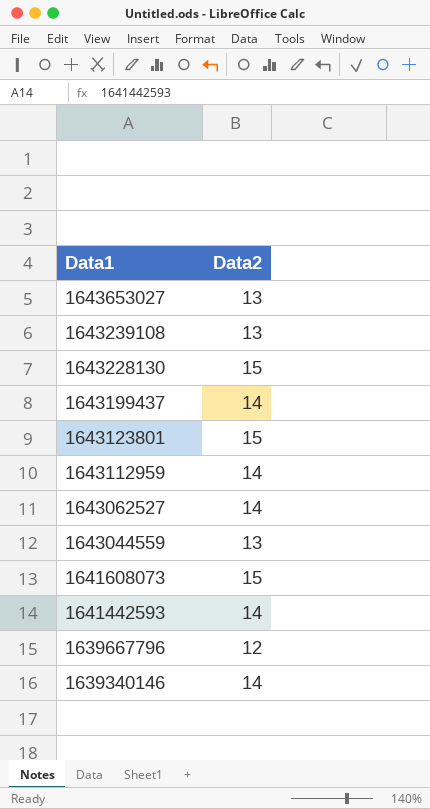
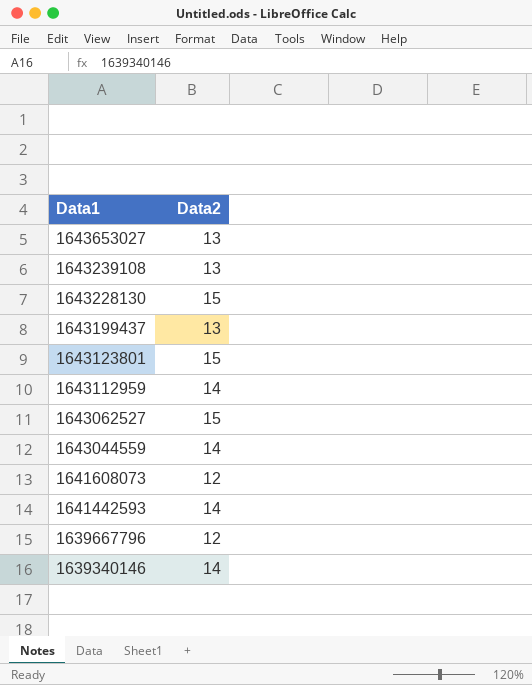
1643199437 | Data2: 14 -> 13
1643062527 | Data2: 14 -> 15
1643044559 | Data2: 13 -> 14
1641608073 | Data2: 15 -> 12

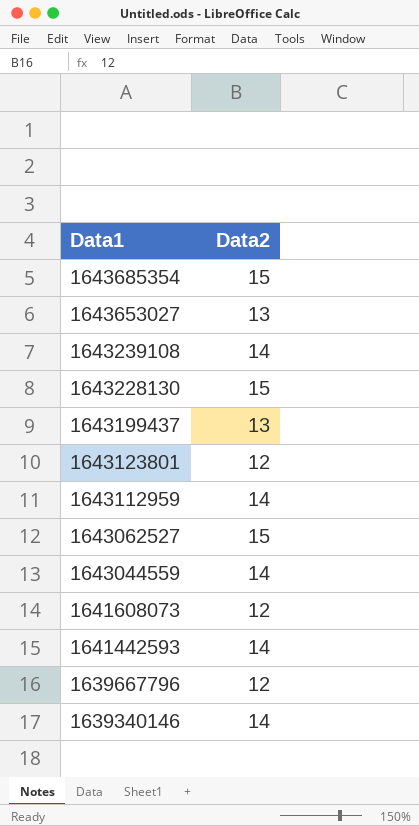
row 1643685354: none -> 15
1643239108 | Data2: 13 -> 14
1643123801 | Data2: 15 -> 12

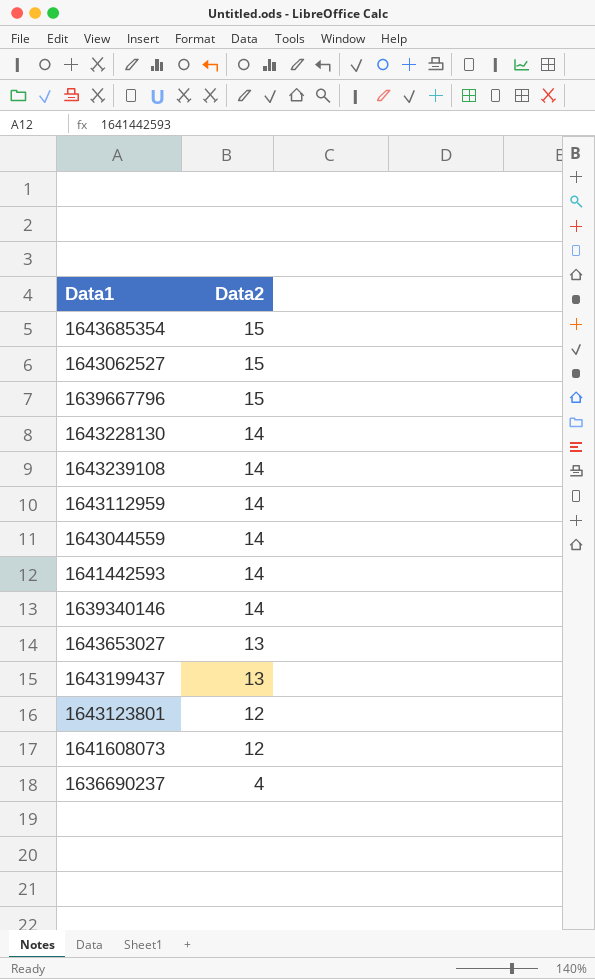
row order: Data1 descending -> Data2 descending
1639667796 | Data2: 12 -> 15
1643228130 | Data2: 15 -> 14
row 1636690237: none -> 4

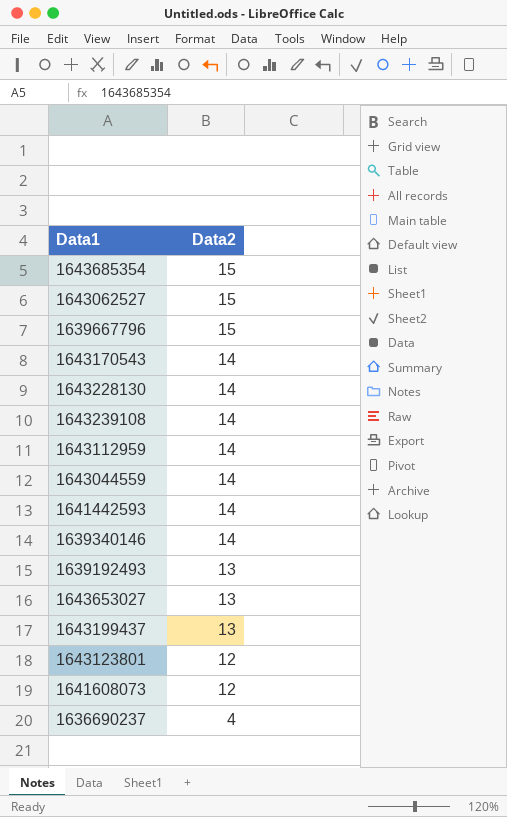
row 1643170543: none -> 14
row 1639192493: none -> 13

